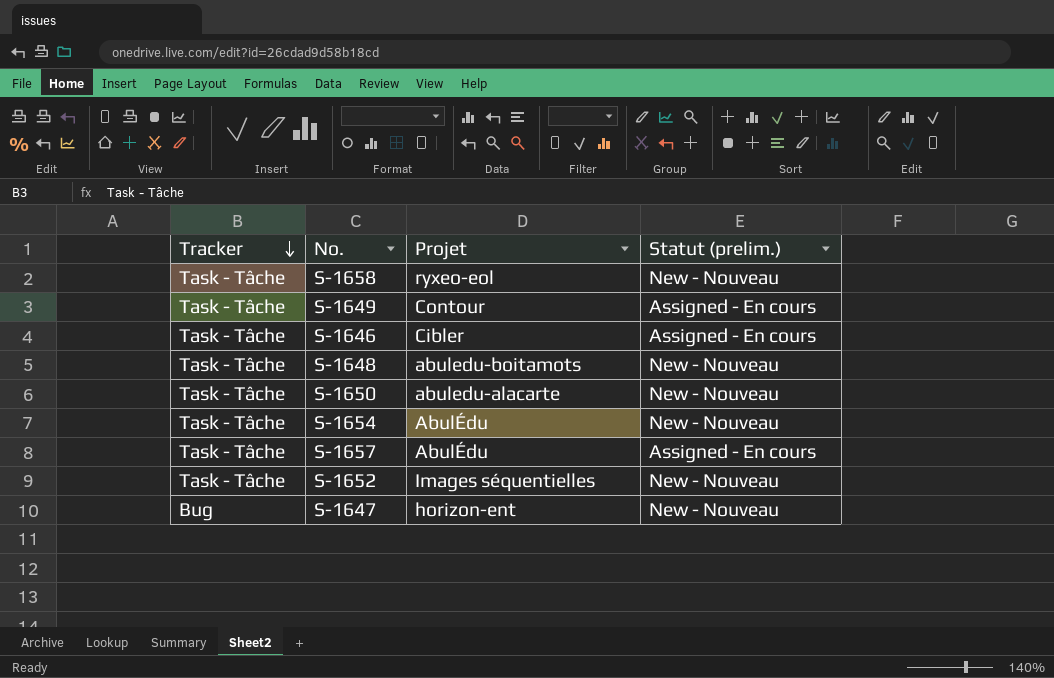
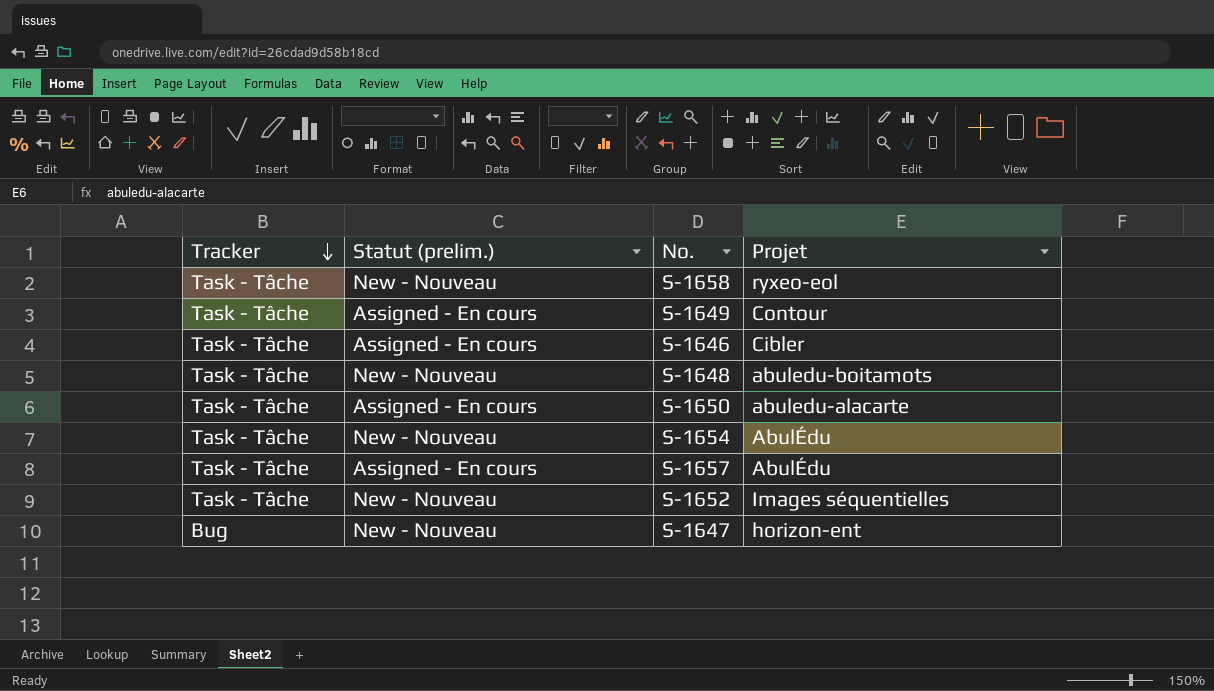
column Statut (prelim.) | position: 4 -> 2
S-1650 | Statut (prelim.): New - Nouveau -> Assigned - En cours

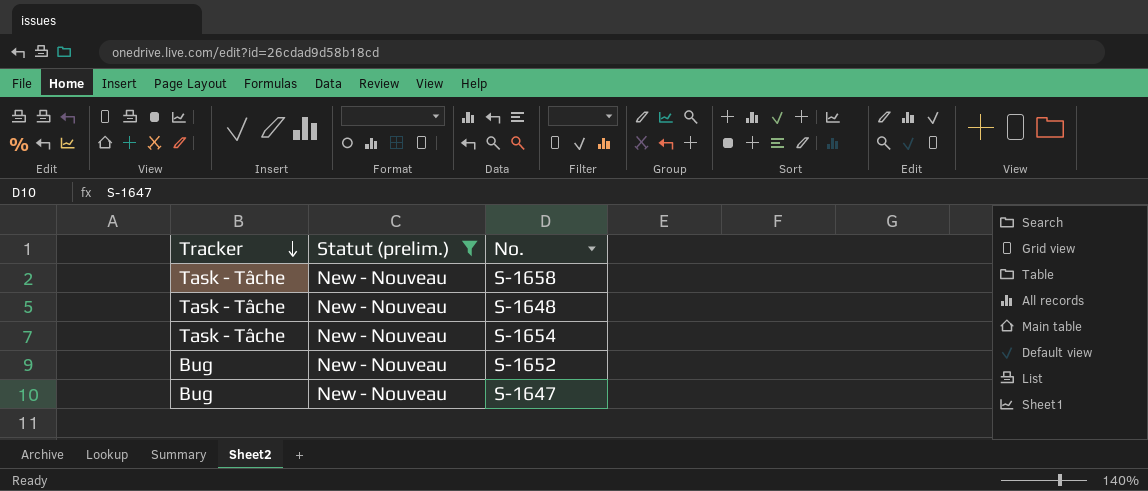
filter: none -> Statut (prelim.) = New - Nouveau
column Projet | position: 4 -> none
S-1652 | Tracker: Task - Tâche -> Bug

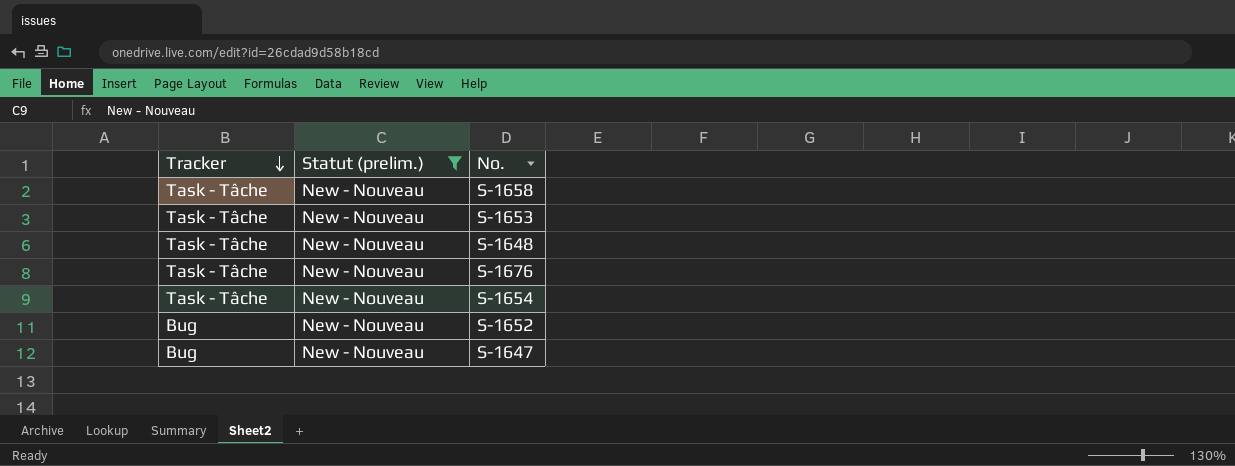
row S-1653: none -> Task - Tâche | New - Nouveau
row S-1676: none -> Task - Tâche | New - Nouveau

